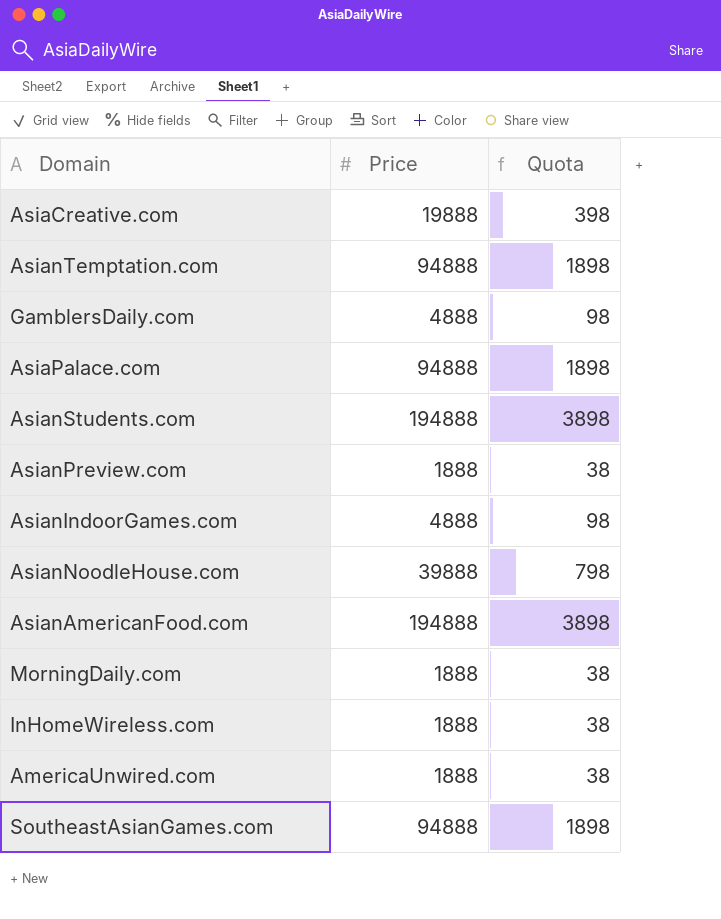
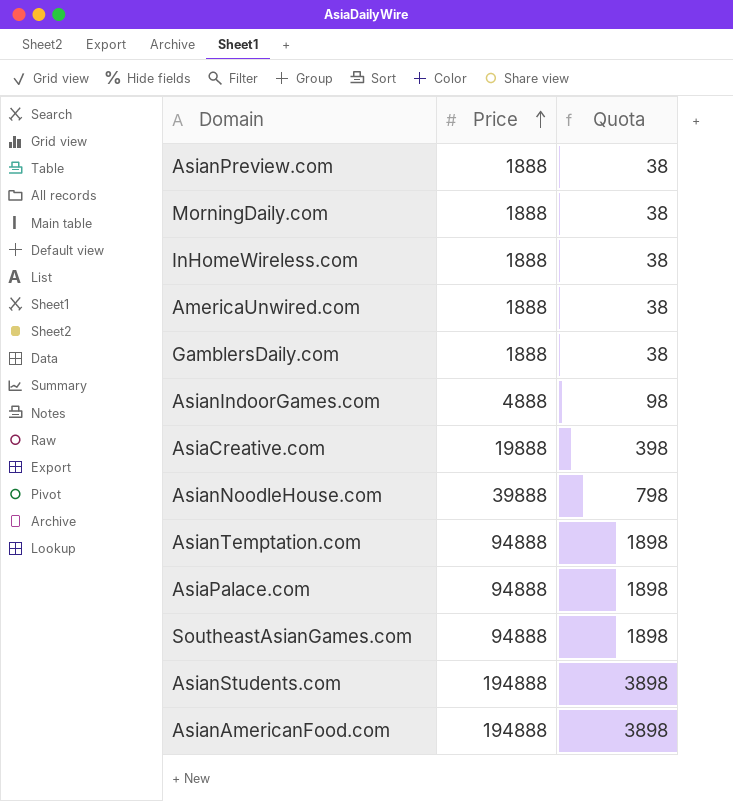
row order: none -> Price ascending
GamblersDaily.com | Price: 4888 -> 1888
GamblersDaily.com | Quota: 98 -> 38

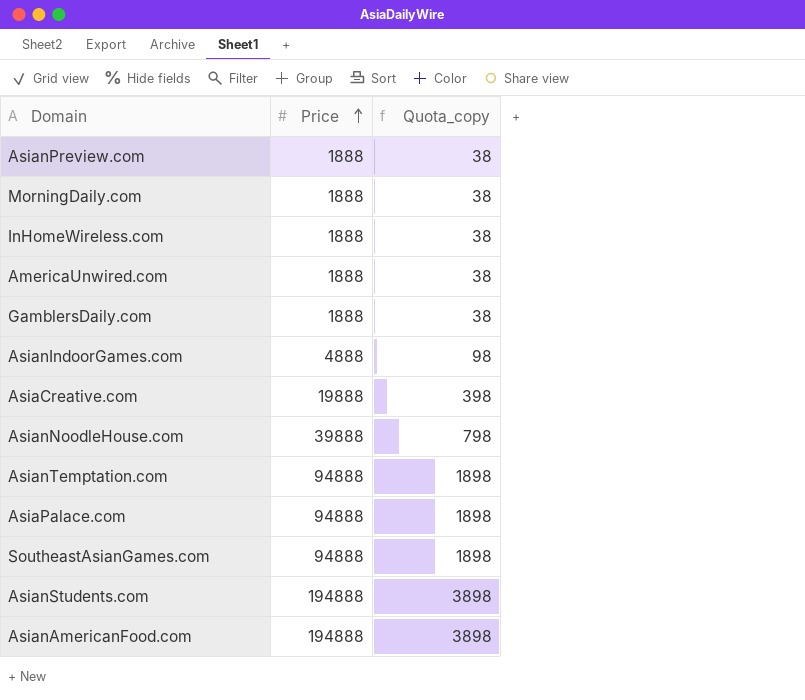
column name: Quota -> Quota_copy

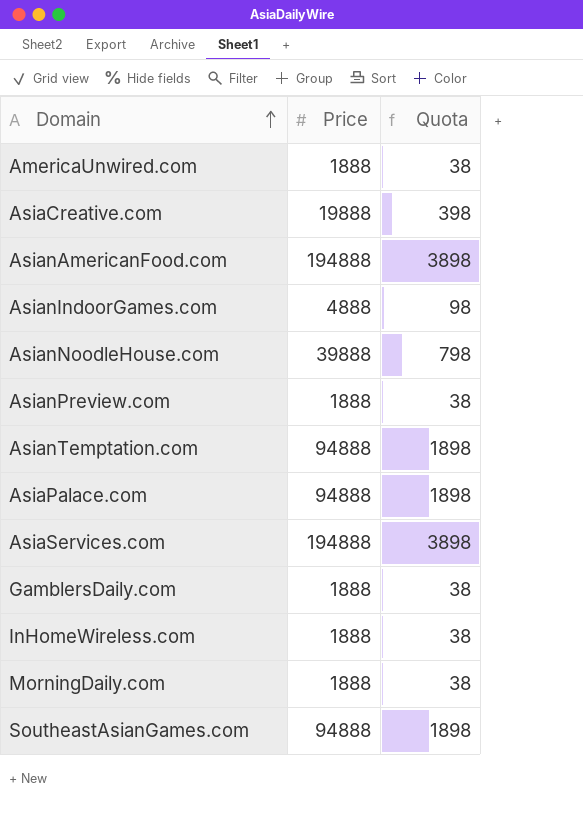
row order: Price ascending -> Domain ascending
column name: Quota_copy -> Quota
row AsianStudents.com: 194888 | 3898 -> none
row AsiaServices.com: none -> 194888 | 3898

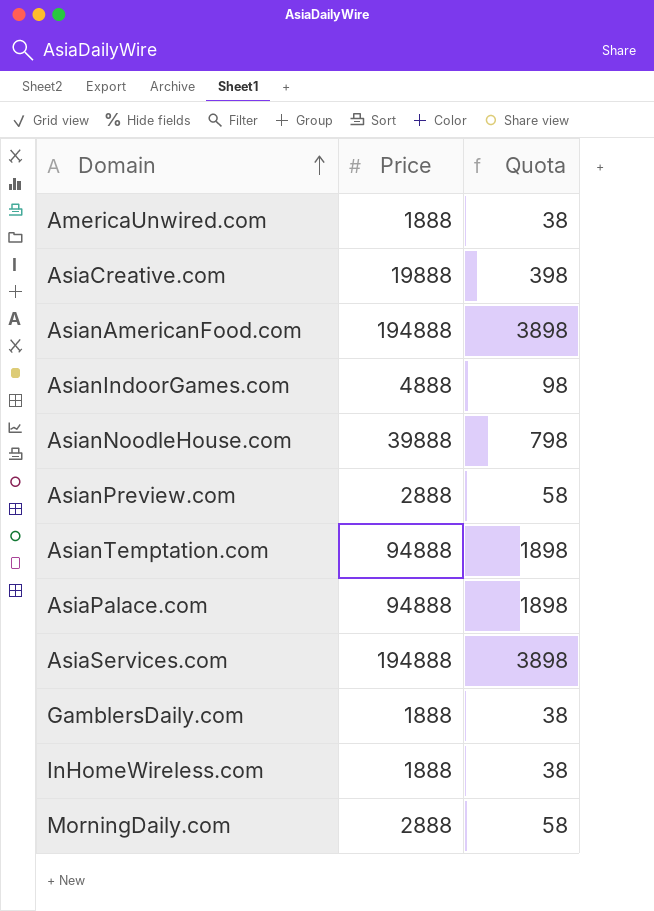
row SoutheastAsianGames.com: 94888 | 1898 -> none
AsianPreview.com | Price: 1888 -> 2888
AsianPreview.com | Quota: 38 -> 58
MorningDaily.com | Price: 1888 -> 2888
MorningDaily.com | Quota: 38 -> 58

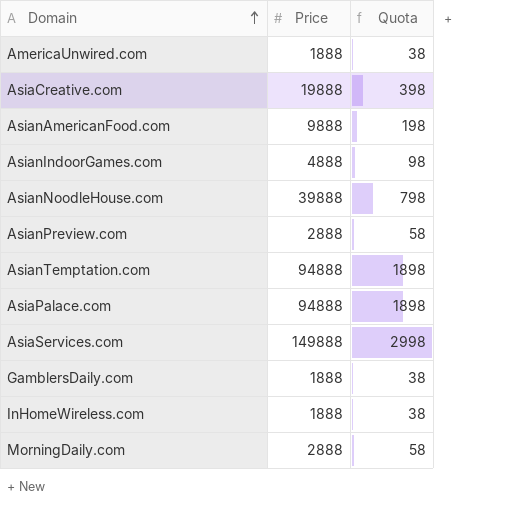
AsianAmericanFood.com | Price: 194888 -> 9888
AsianAmericanFood.com | Quota: 3898 -> 198
AsiaServices.com | Price: 194888 -> 149888
AsiaServices.com | Quota: 3898 -> 2998

